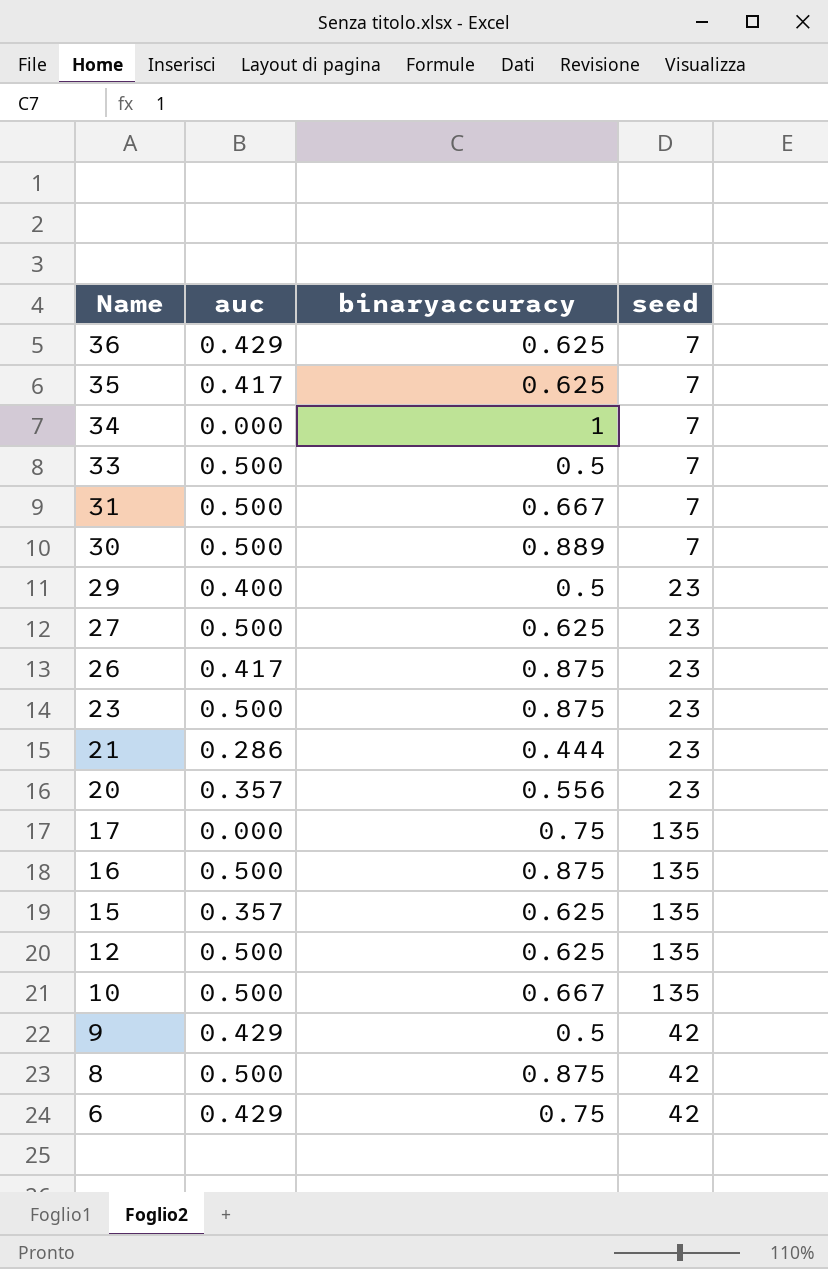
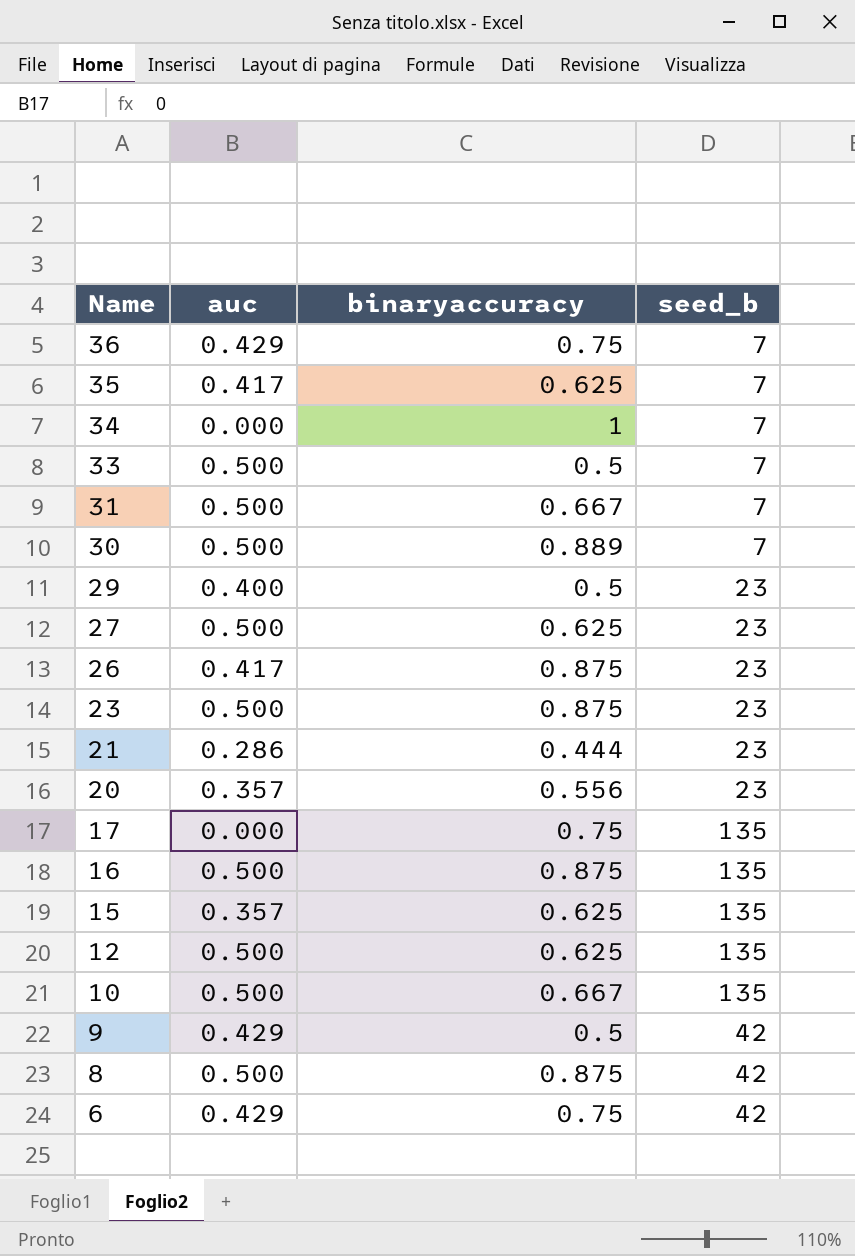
column name: seed -> seed_b
36 | binaryaccuracy: 0.625 -> 0.75

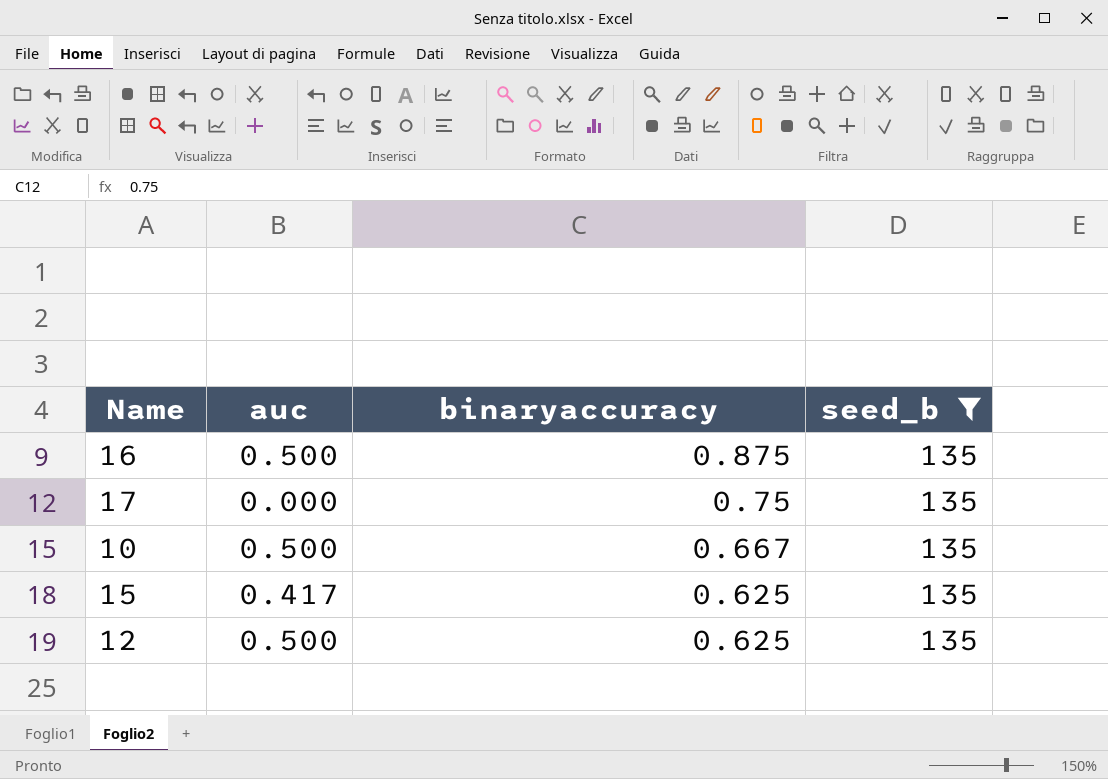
filter: none -> seed_b = 135
row order: Name descending -> binaryaccuracy descending
15 | auc: 0.357 -> 0.417

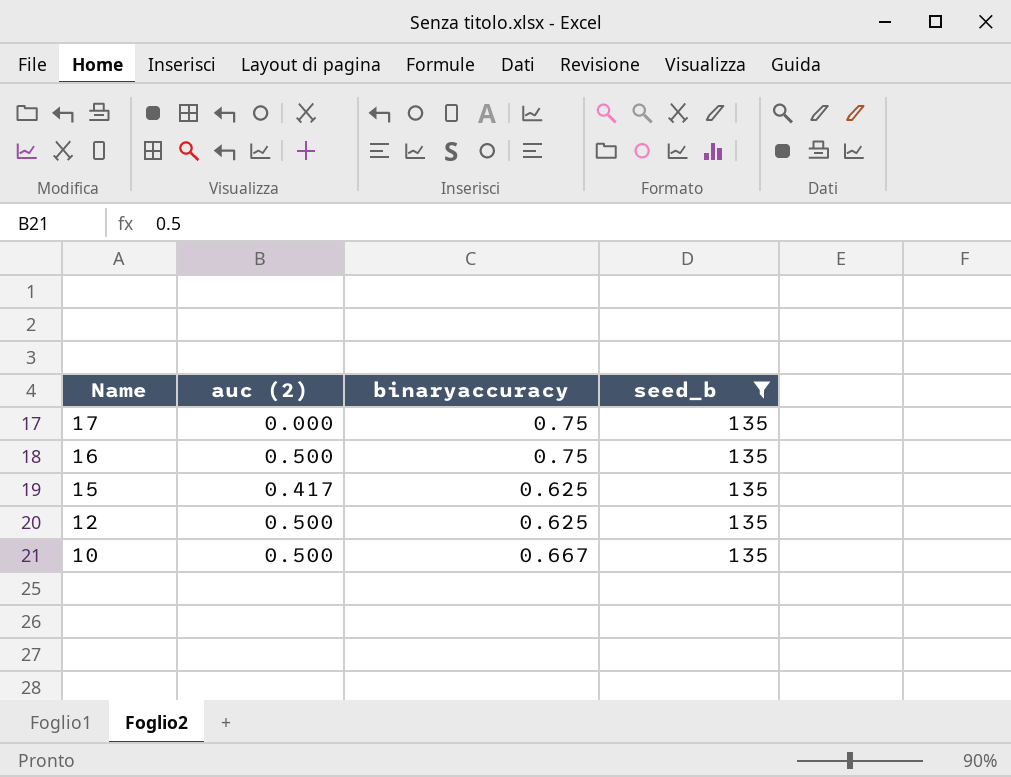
row order: binaryaccuracy descending -> Name descending
column name: auc -> auc (2)
16 | binaryaccuracy: 0.875 -> 0.75

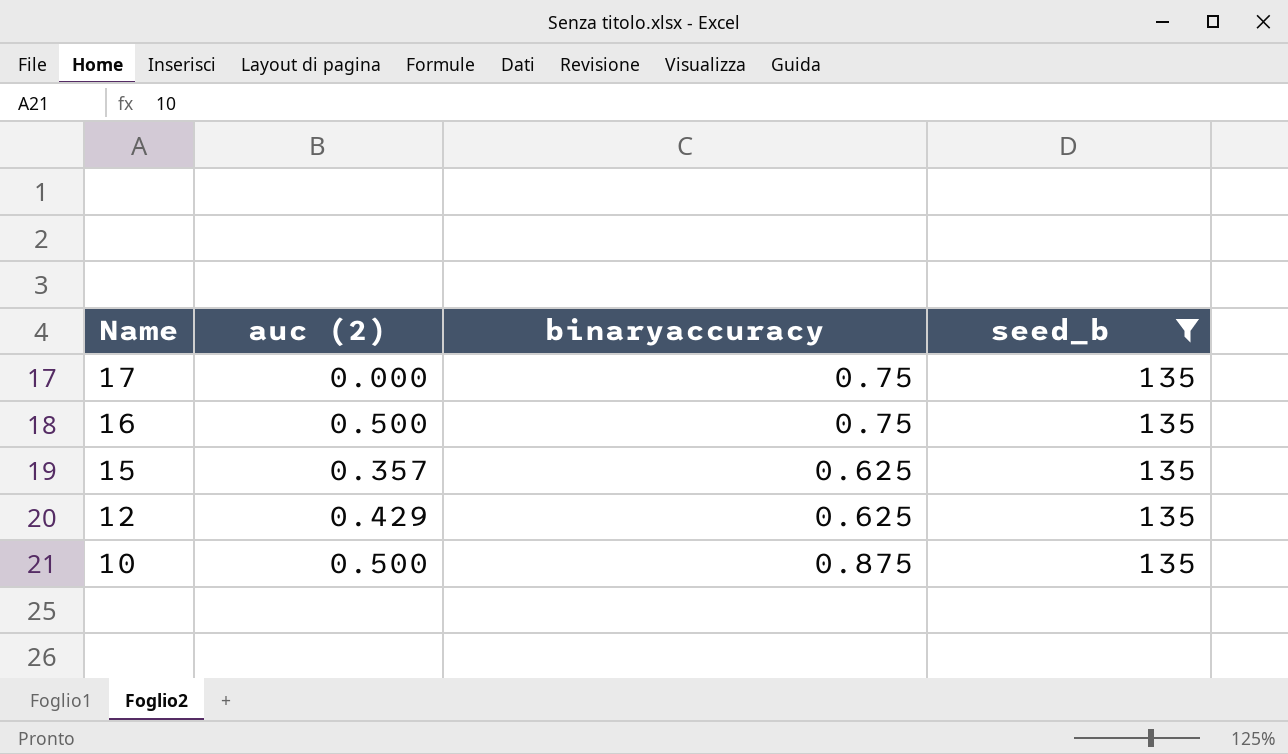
15 | auc (2): 0.417 -> 0.357
12 | auc (2): 0.500 -> 0.429
10 | binaryaccuracy: 0.667 -> 0.875

